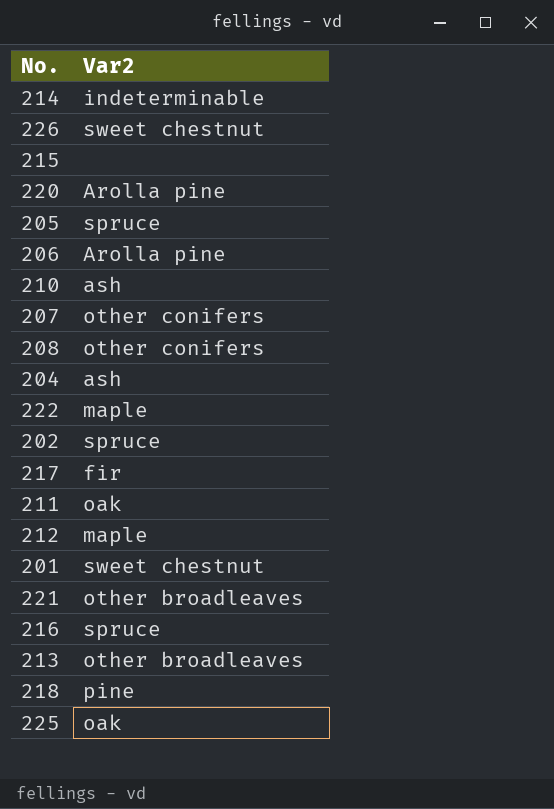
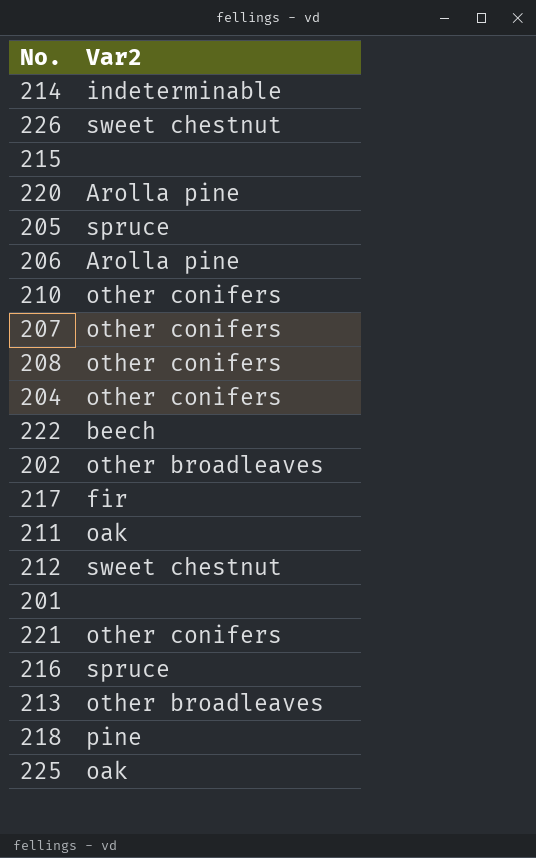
210 | Var2: ash -> other conifers
204 | Var2: ash -> other conifers
222 | Var2: maple -> beech
202 | Var2: spruce -> other broadleaves
212 | Var2: maple -> sweet chestnut
201 | Var2: sweet chestnut -> none
221 | Var2: other broadleaves -> other conifers

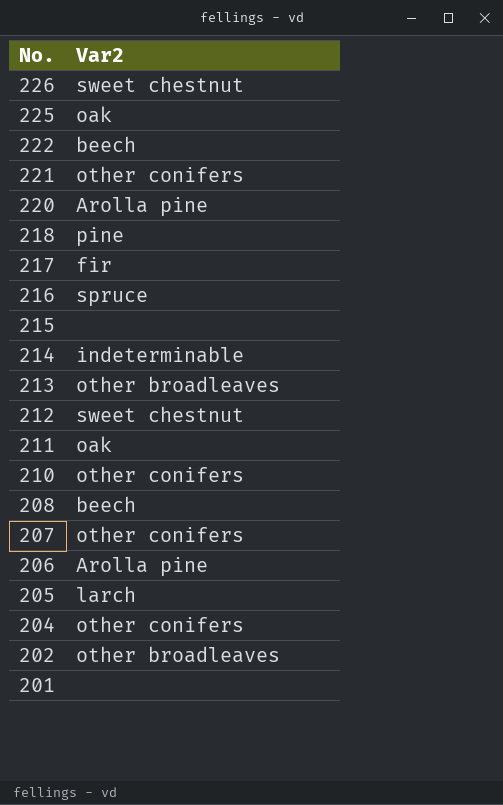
row order: none -> No. descending
208 | Var2: other conifers -> beech
205 | Var2: spruce -> larch

